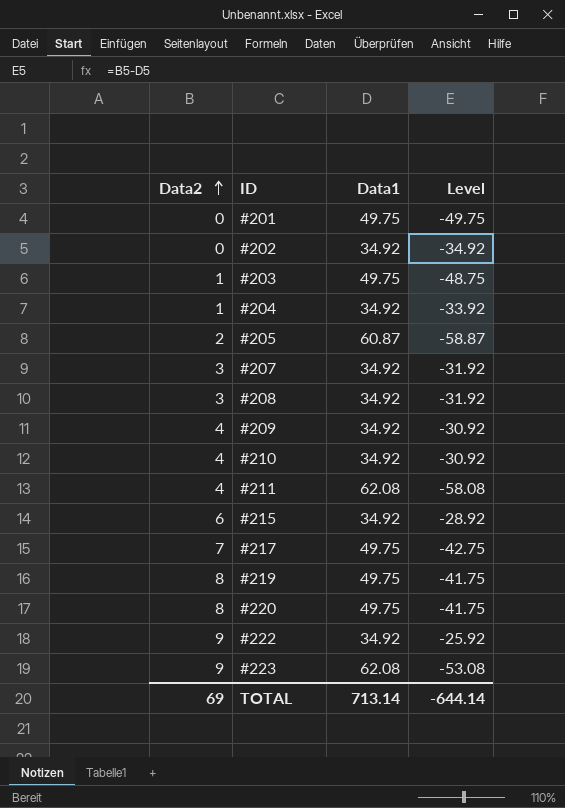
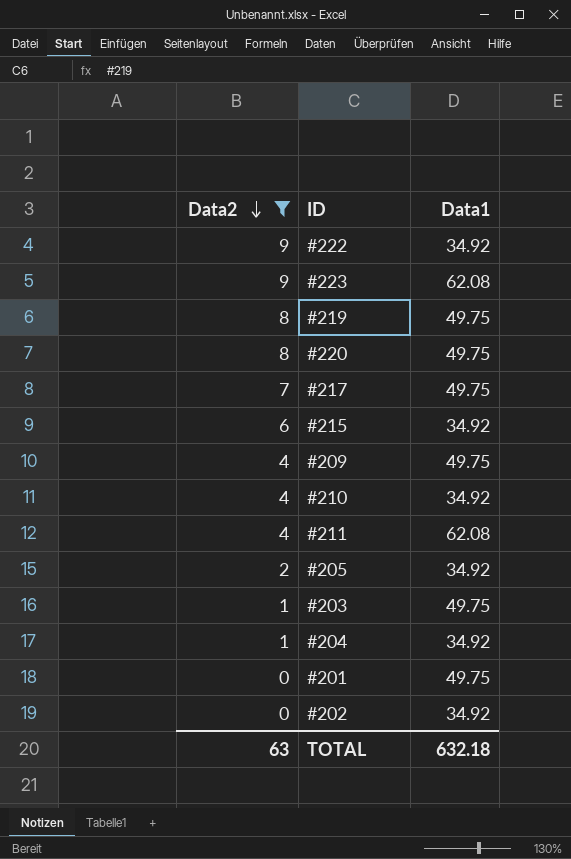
filter: none -> Data2 != 3
row order: Data2 ascending -> Data2 descending
column Level | formula: [Data2] - [Data1] -> none
#209 | Data1: 34.92 -> 49.75
#205 | Data1: 60.87 -> 34.92
TOTAL | Data2: 69 -> 63
TOTAL | Data1: 713.14 -> 632.18

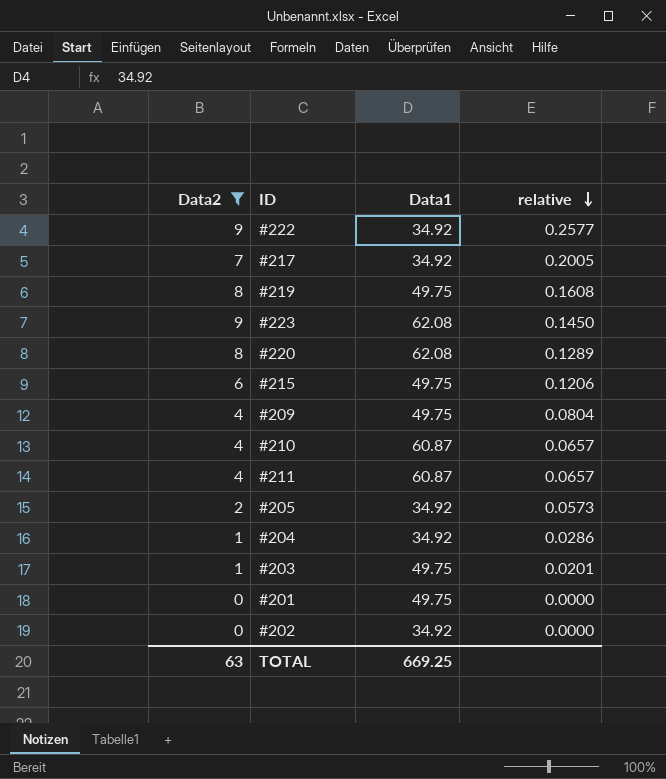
row order: Data2 descending -> relative descending
column relative | formula: none -> [Data2] / [Data1]
#217 | Data1: 49.75 -> 34.92
#220 | Data1: 49.75 -> 62.08
#215 | Data1: 34.92 -> 49.75
#210 | Data1: 34.92 -> 60.87
#211 | Data1: 62.08 -> 60.87
TOTAL | Data1: 632.18 -> 669.25

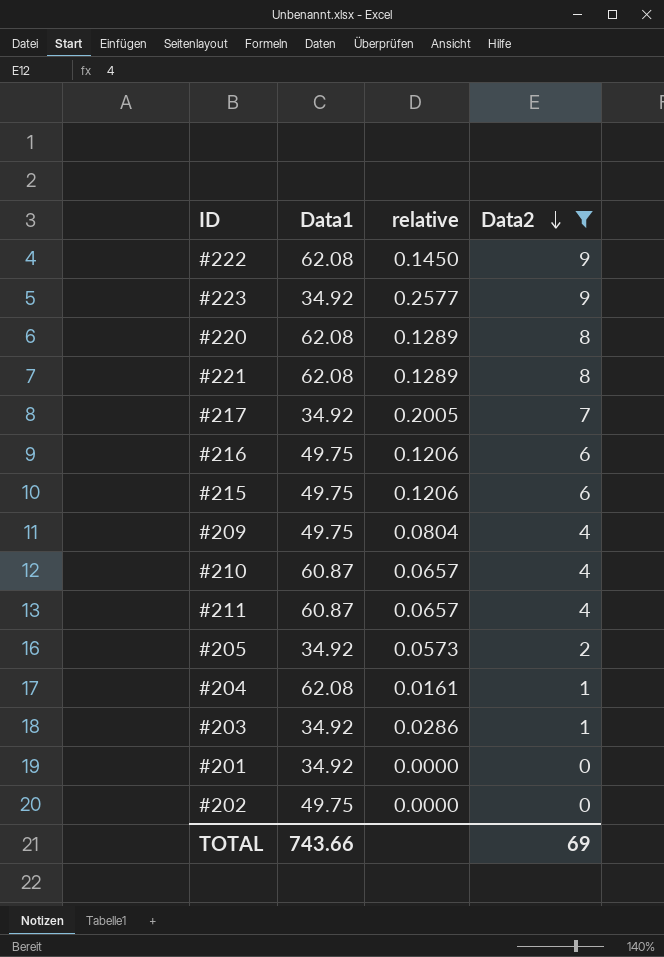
row order: relative descending -> Data2 descending
column Data2 | position: 1 -> 4
row #219: 8 | 49.75 | 0.1608 -> none
#222 | Data1: 34.92 -> 62.08
#222 | relative: 0.2577 -> 0.1450
#223 | Data1: 62.08 -> 34.92
#223 | relative: 0.1450 -> 0.2577
row #221: none -> 62.08 | 0.1289 | 8
row #216: none -> 49.75 | 0.1206 | 6
#204 | Data1: 34.92 -> 62.08
#204 | relative: 0.0286 -> 0.0161
#203 | Data1: 49.75 -> 34.92
#203 | relative: 0.0201 -> 0.0286
#201 | Data1: 49.75 -> 34.92
#202 | Data1: 34.92 -> 49.75
TOTAL | Data1: 669.25 -> 743.66
TOTAL | Data2: 63 -> 69

